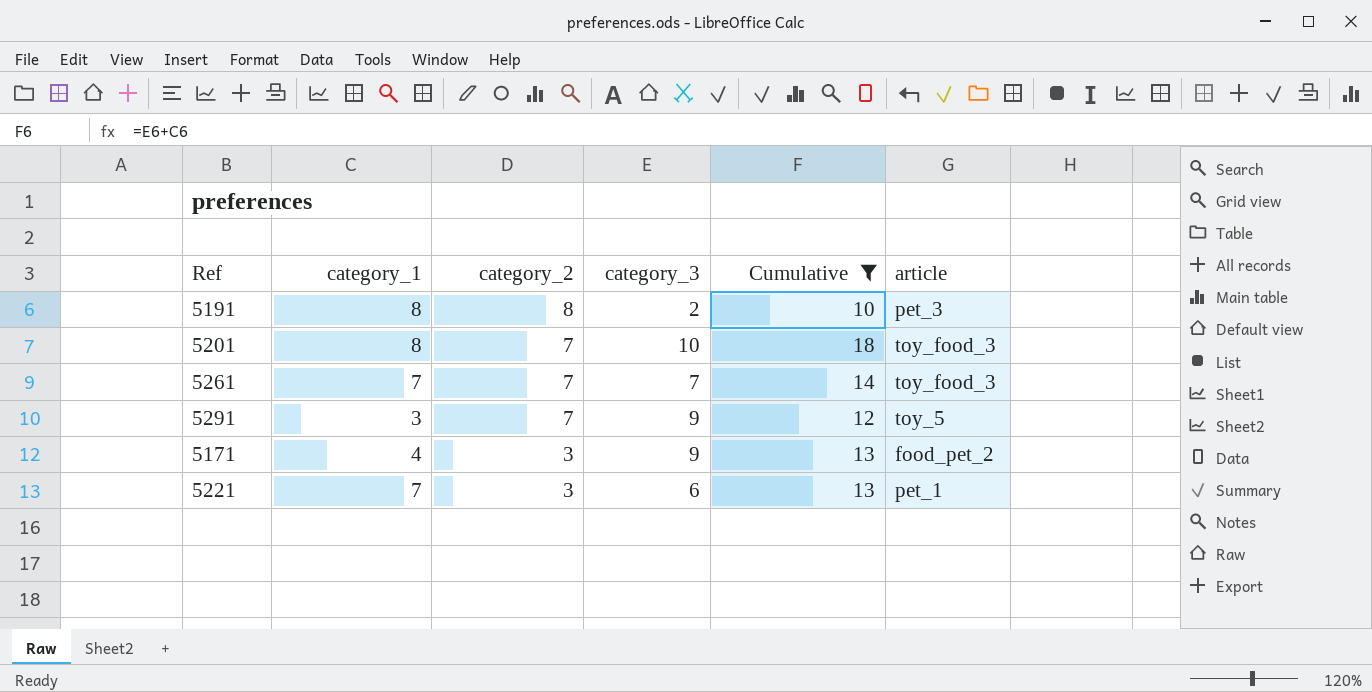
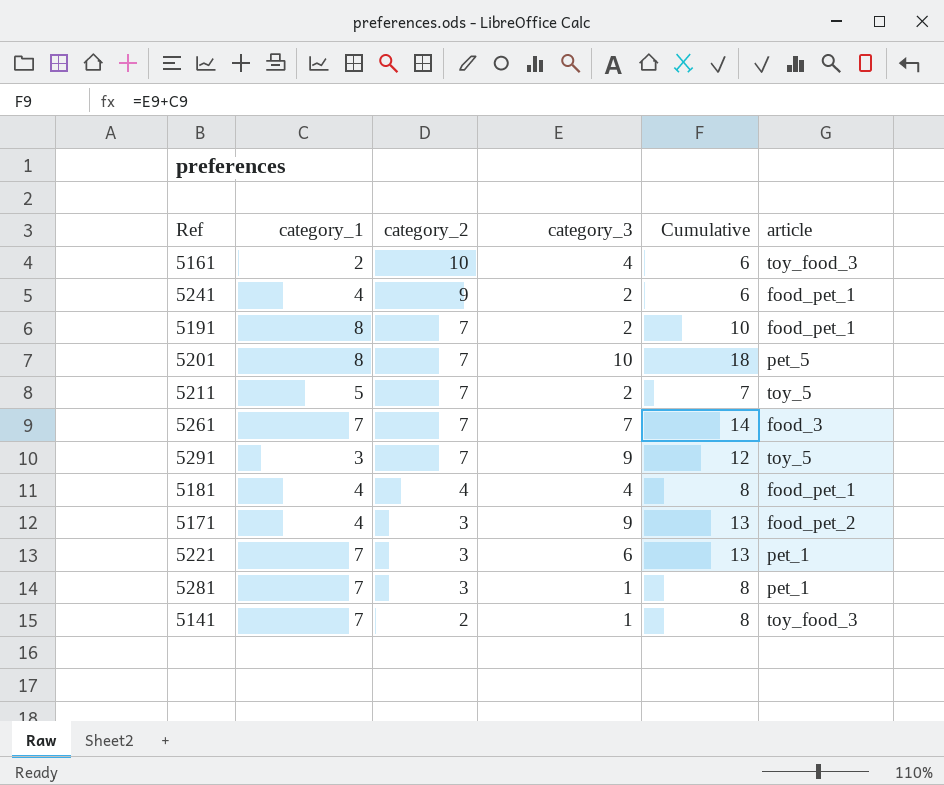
filter: Cumulative >= 10 -> none
5191 | category_2: 8 -> 7
5191 | article: pet_3 -> food_pet_1
5201 | article: toy_food_3 -> pet_5
5261 | article: toy_food_3 -> food_3

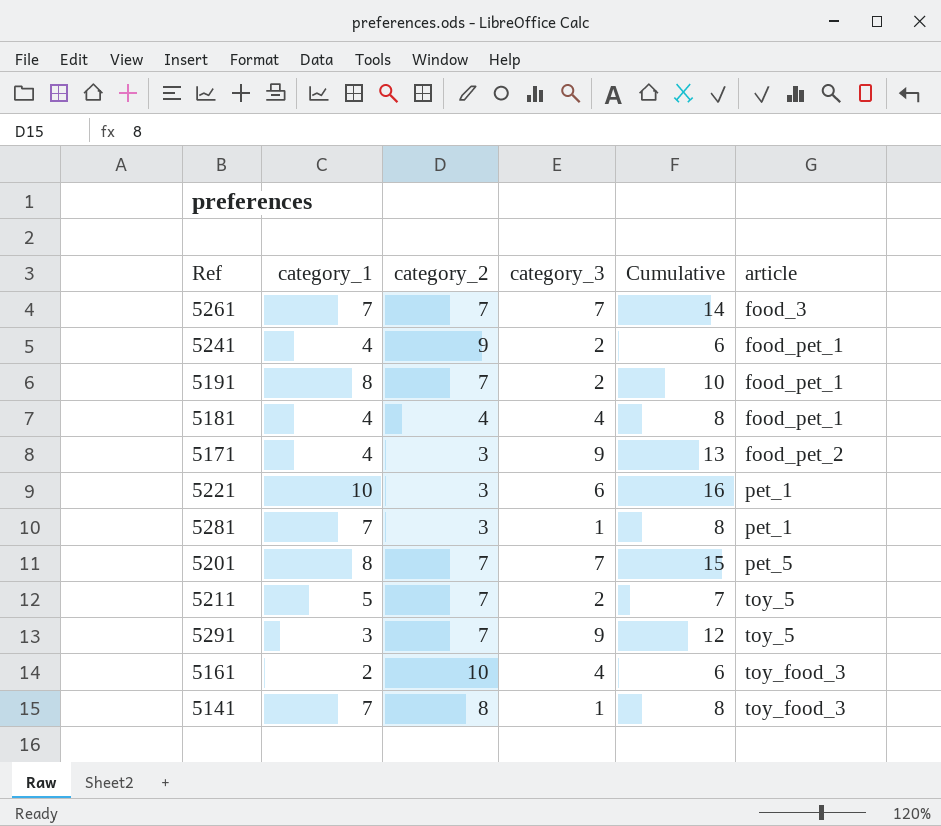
row order: category_2 descending -> article ascending
5221 | category_1: 7 -> 10
5221 | Cumulative: 13 -> 16
5201 | category_3: 10 -> 7
5201 | Cumulative: 18 -> 15
5141 | category_2: 2 -> 8

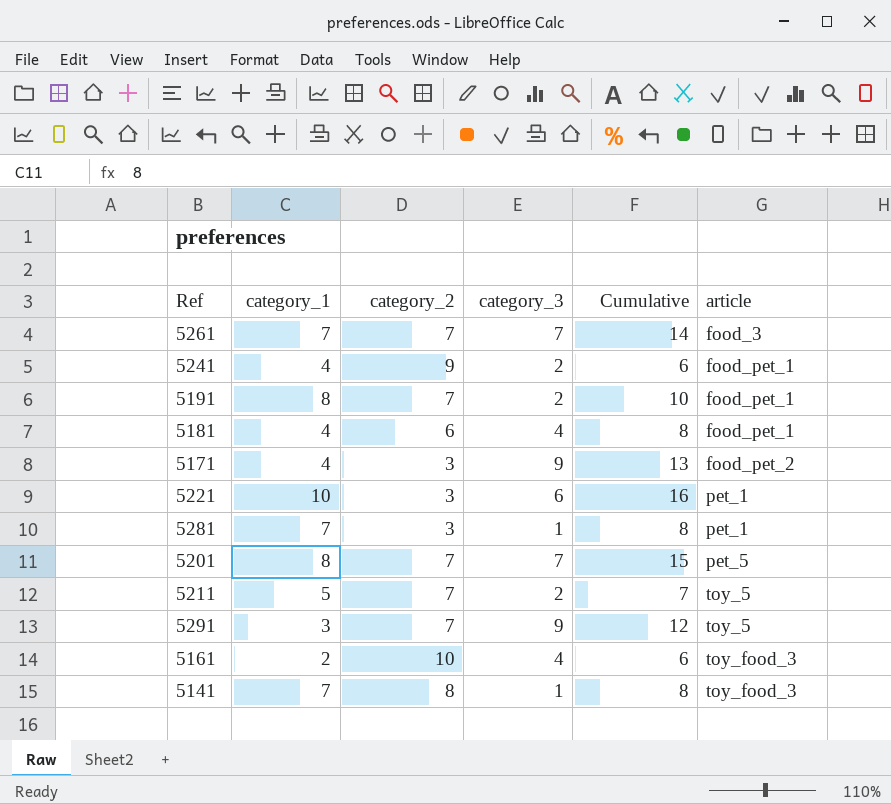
5181 | category_2: 4 -> 6

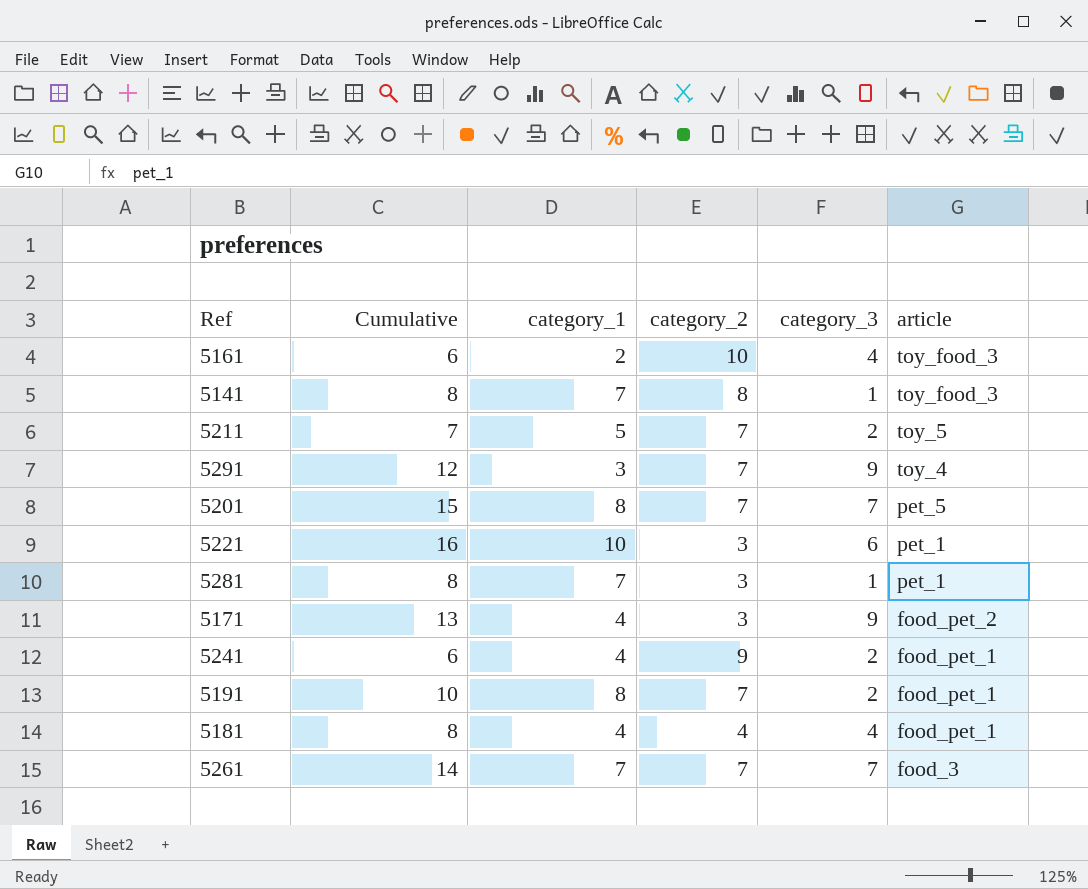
row order: article ascending -> article descending
column Cumulative | position: 5 -> 2
5291 | article: toy_5 -> toy_4
5181 | category_2: 6 -> 4

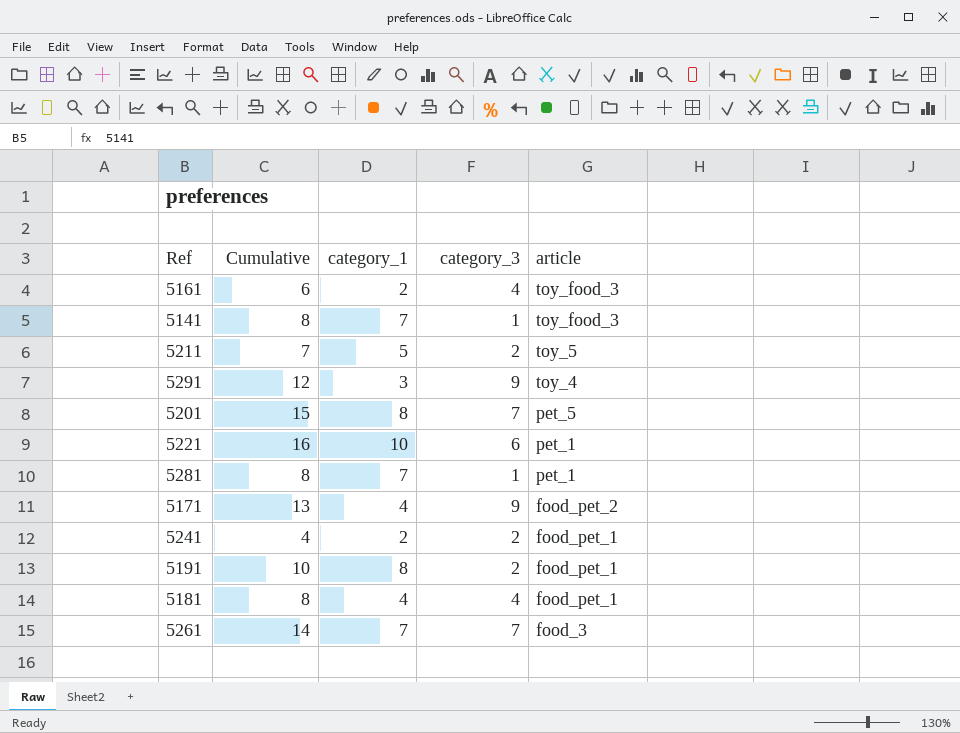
column category_2 | position: 4 -> none
5241 | Cumulative: 6 -> 4
5241 | category_1: 4 -> 2

